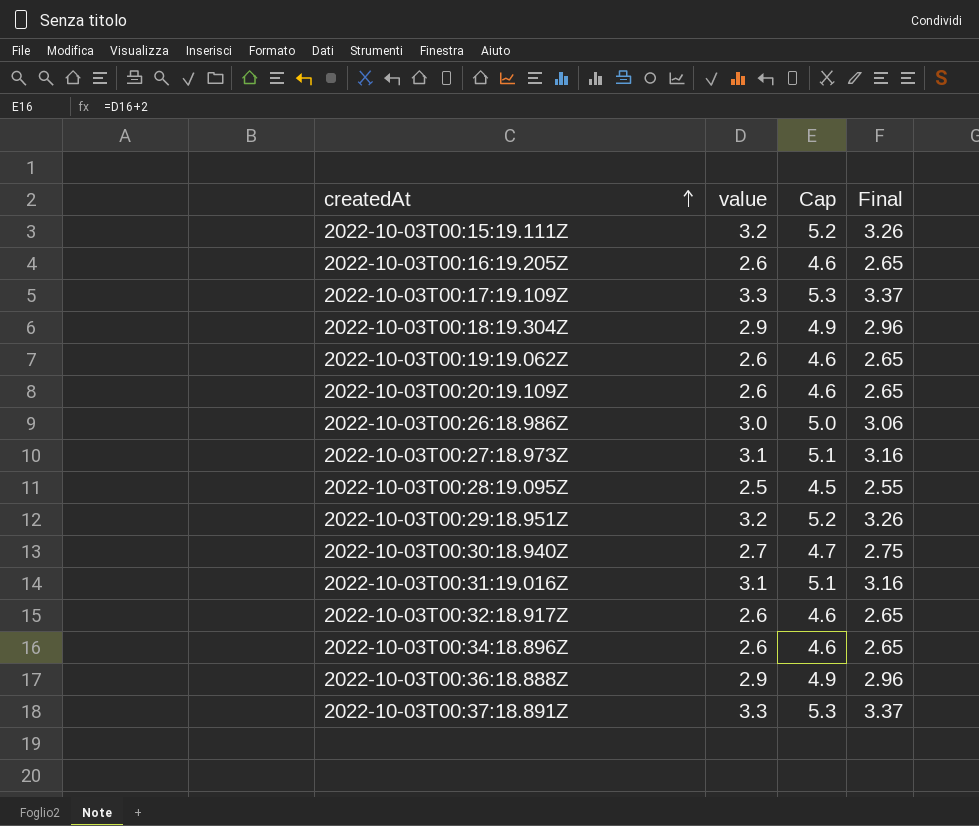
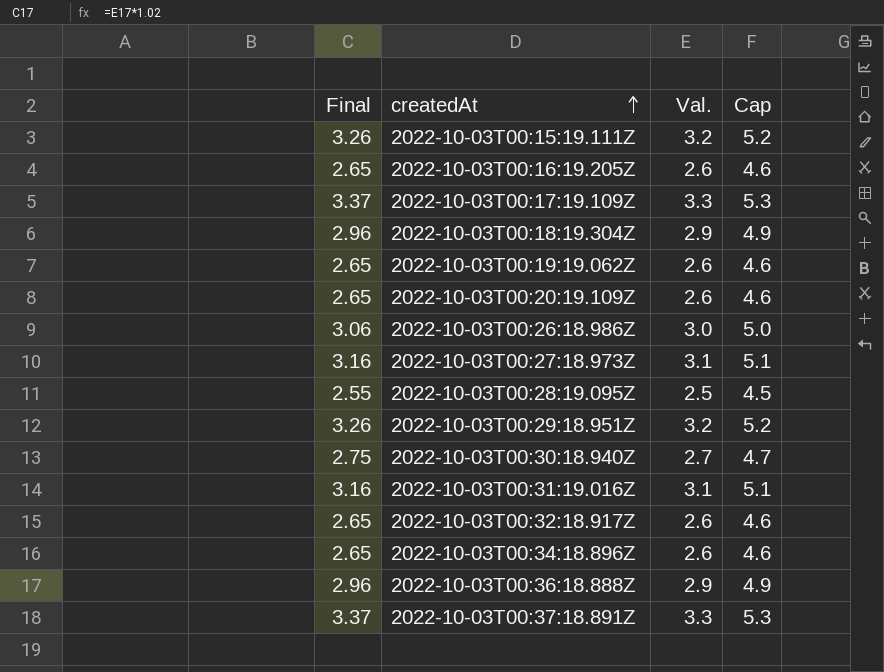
column Final | position: 4 -> 1
column name: value -> Val.

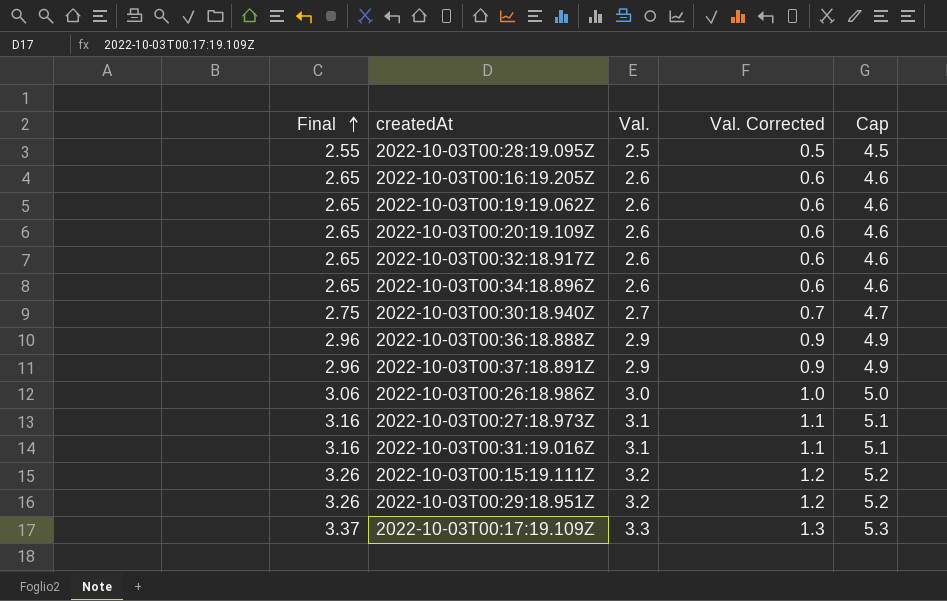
row order: createdAt ascending -> Final ascending
column Val. Corrected | formula: none -> [Val.] - 2
row 2022-10-03T00:18:19.304Z: 2.96 | 2.9 | 4.9 -> none
2022-10-03T00:37:18.891Z | Final: 3.37 -> 2.96
2022-10-03T00:37:18.891Z | Val.: 3.3 -> 2.9
2022-10-03T00:37:18.891Z | Cap: 5.3 -> 4.9

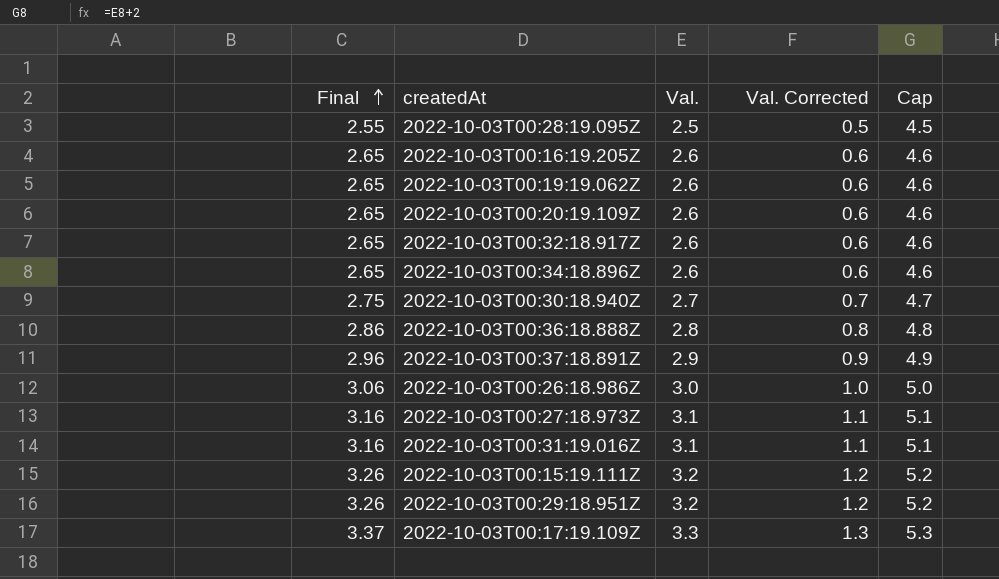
2022-10-03T00:36:18.888Z | Final: 2.96 -> 2.86
2022-10-03T00:36:18.888Z | Val.: 2.9 -> 2.8
2022-10-03T00:36:18.888Z | Val. Corrected: 0.9 -> 0.8
2022-10-03T00:36:18.888Z | Cap: 4.9 -> 4.8

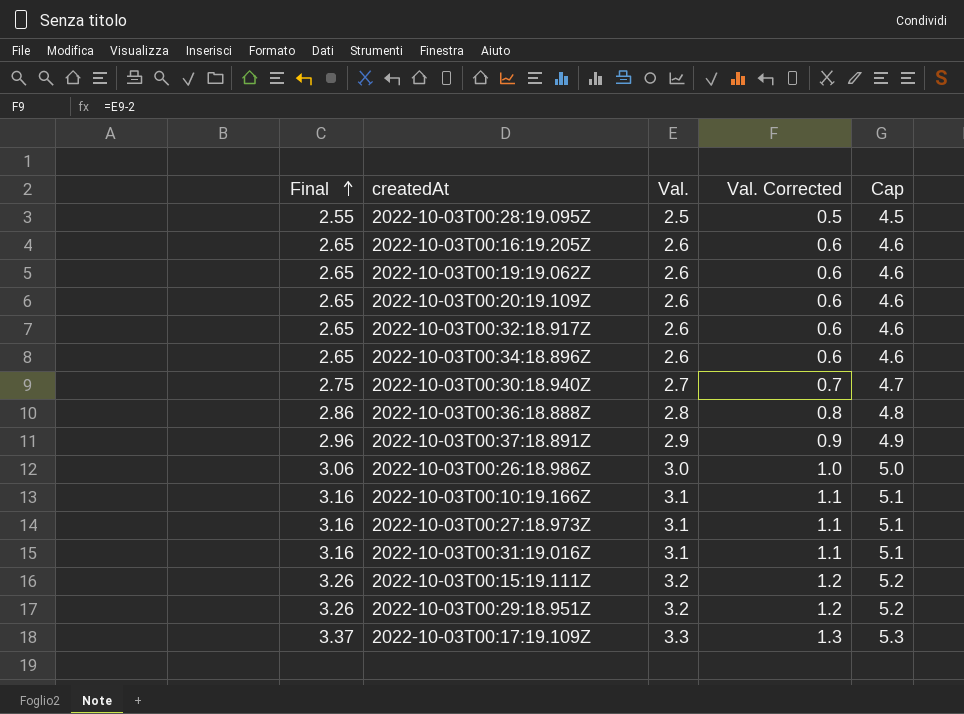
row 2022-10-03T00:10:19.166Z: none -> 3.16 | 3.1 | 1.1 | 5.1

